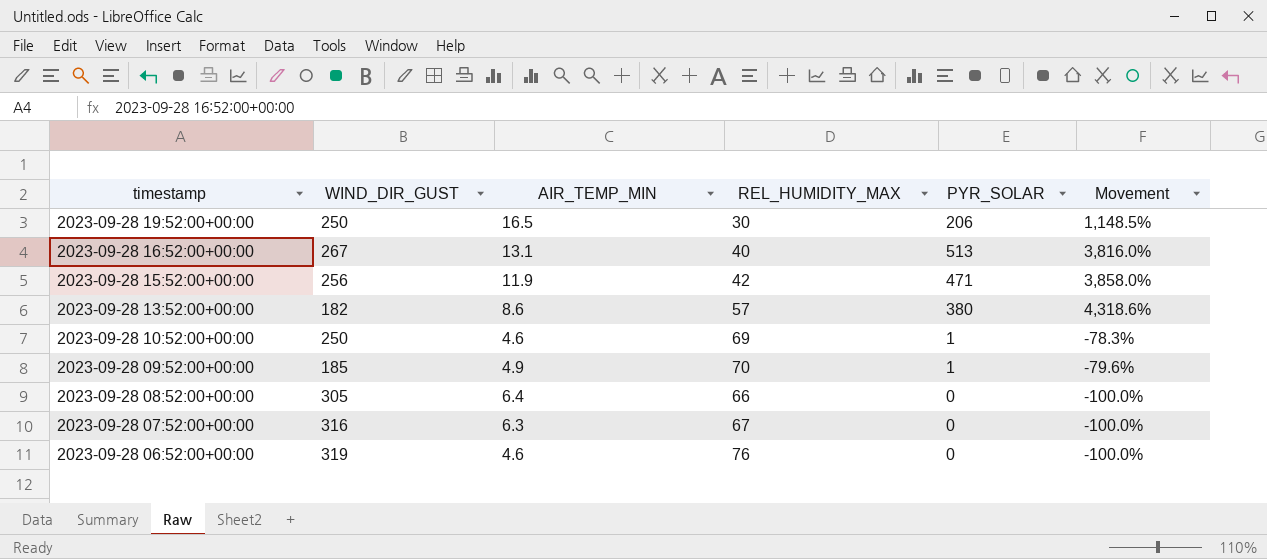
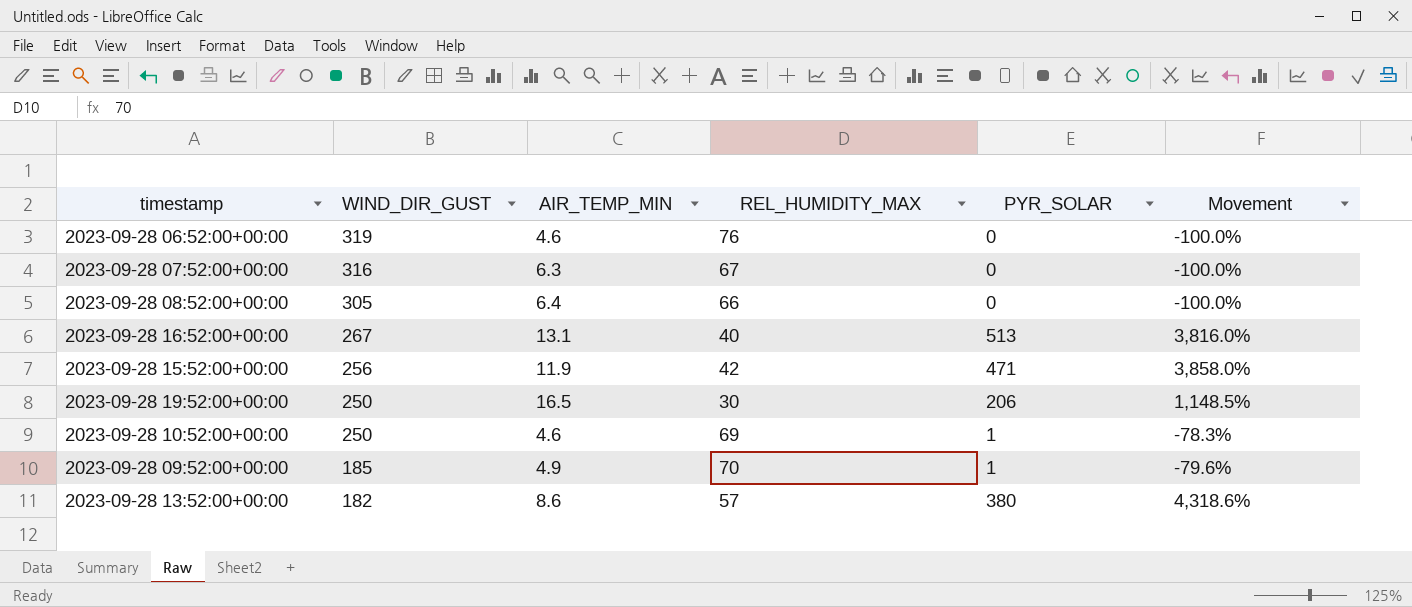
row order: timestamp descending -> WIND_DIR_GUST descending

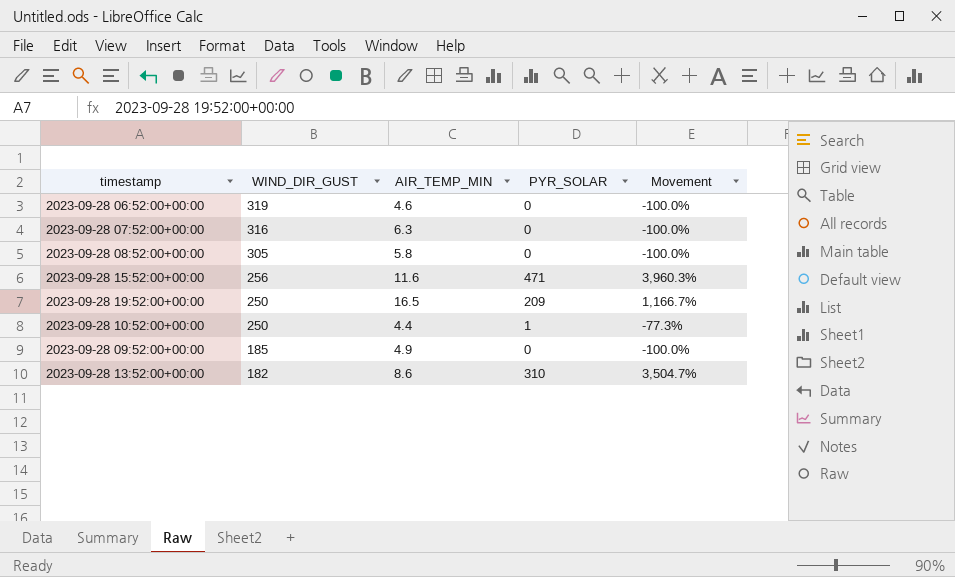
column REL_HUMIDITY_MAX | position: 4 -> none
row 2023-09-28 16:52:00+00:00: 267 | 13.1 | 40 | 513 | 3,816.0% -> none
2023-09-28 08:52:00+00:00 | AIR_TEMP_MIN: 6.4 -> 5.8
2023-09-28 15:52:00+00:00 | AIR_TEMP_MIN: 11.9 -> 11.6
2023-09-28 15:52:00+00:00 | Movement: 3,858.0% -> 3,960.3%
2023-09-28 19:52:00+00:00 | PYR_SOLAR: 206 -> 209
2023-09-28 19:52:00+00:00 | Movement: 1,148.5% -> 1,166.7%
2023-09-28 10:52:00+00:00 | AIR_TEMP_MIN: 4.6 -> 4.4
2023-09-28 10:52:00+00:00 | Movement: -78.3% -> -77.3%
2023-09-28 09:52:00+00:00 | PYR_SOLAR: 1 -> 0
2023-09-28 09:52:00+00:00 | Movement: -79.6% -> -100.0%
2023-09-28 13:52:00+00:00 | PYR_SOLAR: 380 -> 310
2023-09-28 13:52:00+00:00 | Movement: 4,318.6% -> 3,504.7%

